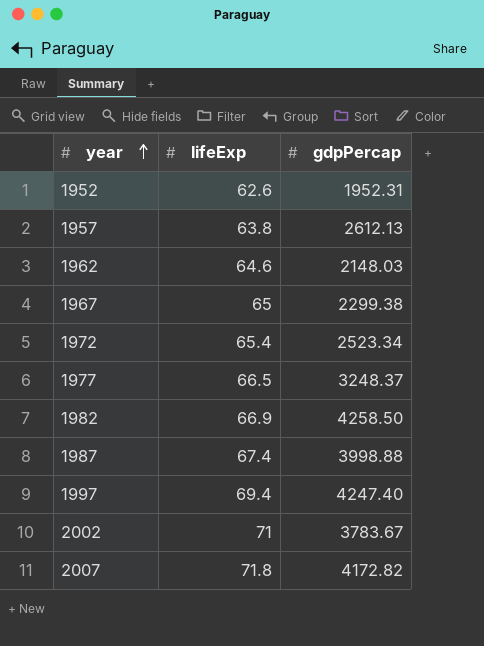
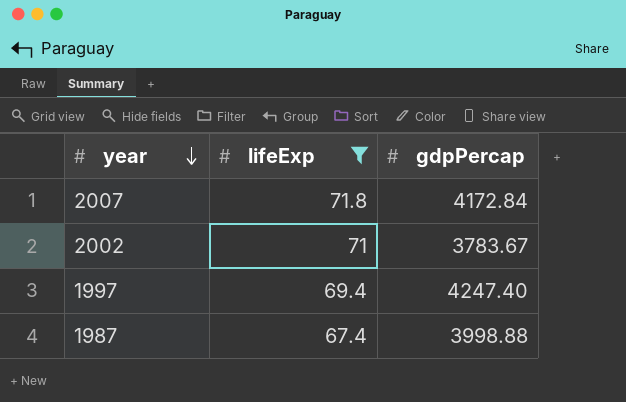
filter: none -> lifeExp >= 67.4
row order: year ascending -> year descending
2007 | gdpPercap: 4172.82 -> 4172.84

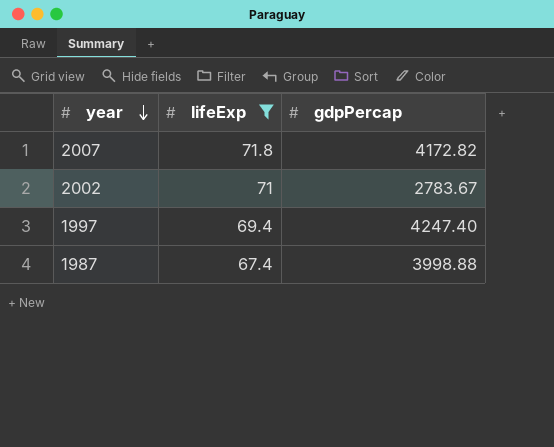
2007 | gdpPercap: 4172.84 -> 4172.82
2002 | gdpPercap: 3783.67 -> 2783.67

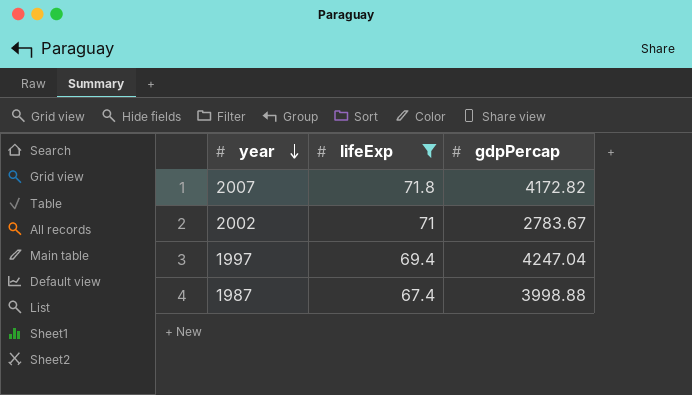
1997 | gdpPercap: 4247.40 -> 4247.04

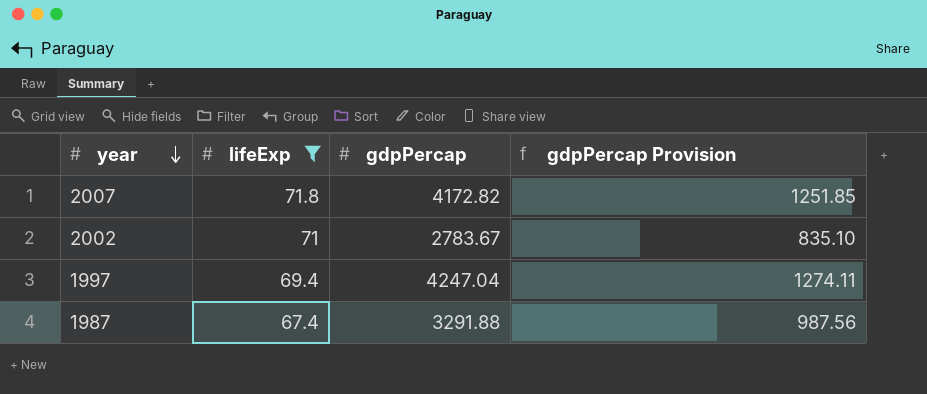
column gdpPercap Provision | formula: none -> [gdpPercap] * 0.3
1987 | gdpPercap: 3998.88 -> 3291.88

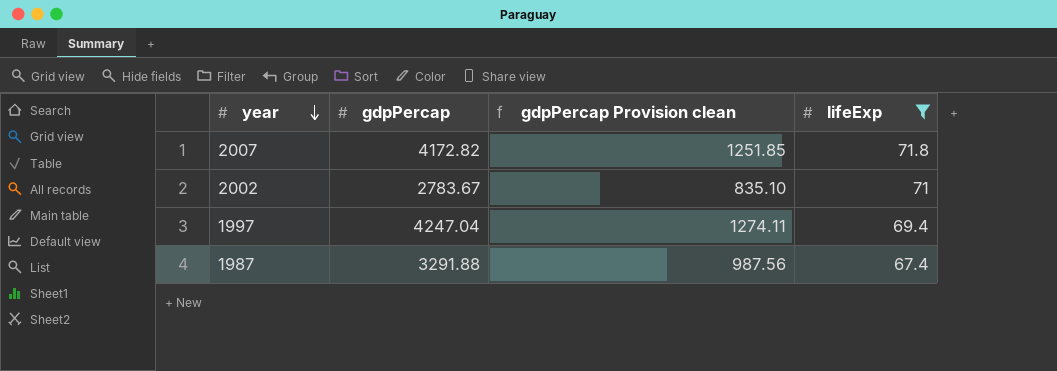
column name: gdpPercap Provision -> gdpPercap Provision clean
column lifeExp | position: 2 -> 4

